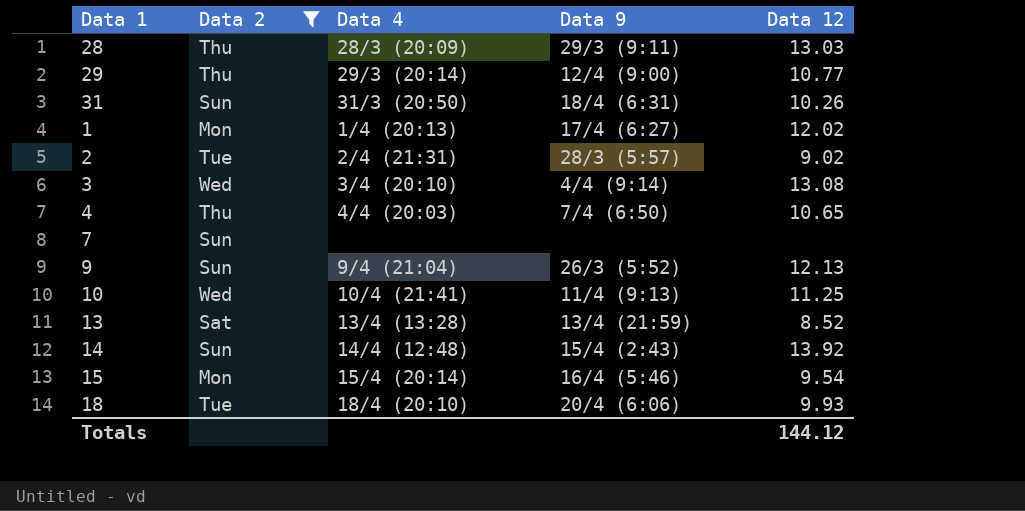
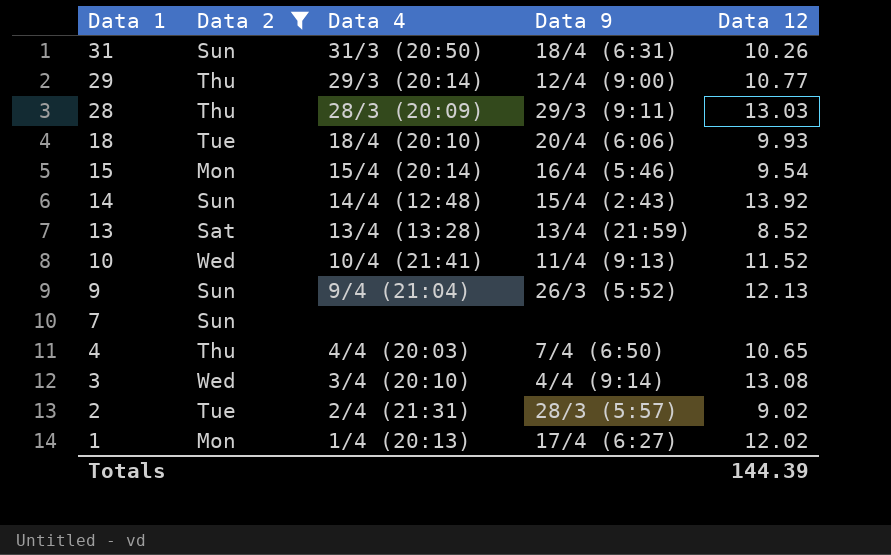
row order: none -> Data 1 descending
10 | Data 12: 11.25 -> 11.52
Totals | Data 12: 144.12 -> 144.39

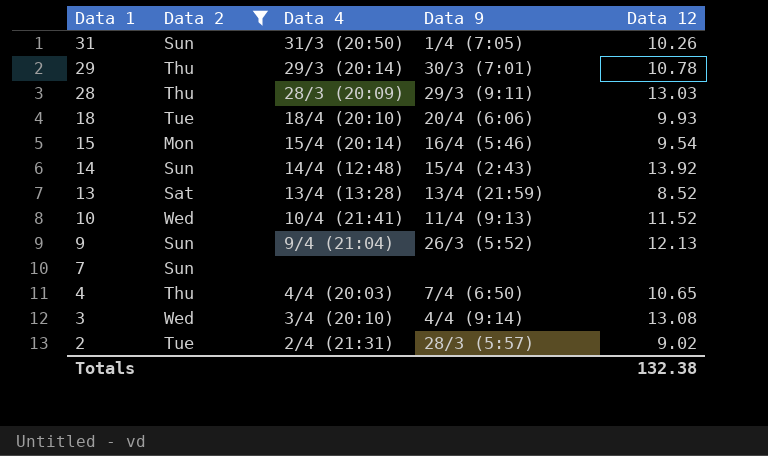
row 1: Mon | 1/4 (20:13) | 17/4 (6:27) | 12.02 -> none
31 | Data 9: 18/4 (6:31) -> 1/4 (7:05)
29 | Data 9: 12/4 (9:00) -> 30/3 (7:01)
29 | Data 12: 10.77 -> 10.78
Totals | Data 12: 144.39 -> 132.38

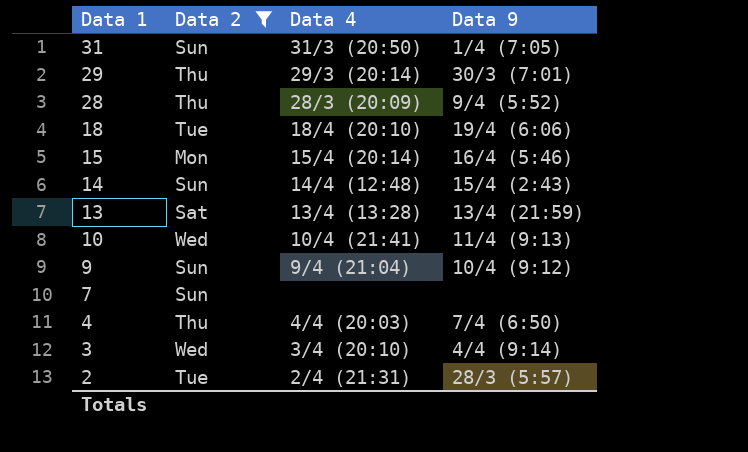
column Data 12 | position: 5 -> none
28 | Data 9: 29/3 (9:11) -> 9/4 (5:52)
18 | Data 9: 20/4 (6:06) -> 19/4 (6:06)
9 | Data 9: 26/3 (5:52) -> 10/4 (9:12)

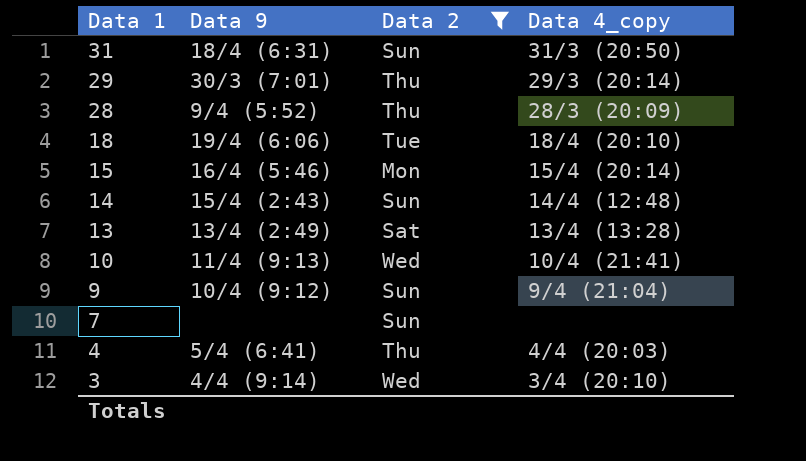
column Data 9 | position: 4 -> 2
column name: Data 4 -> Data 4_copy
row 2: Tue | 2/4 (21:31) | 28/3 (5:57) -> none
31 | Data 9: 1/4 (7:05) -> 18/4 (6:31)
13 | Data 9: 13/4 (21:59) -> 13/4 (2:49)
4 | Data 9: 7/4 (6:50) -> 5/4 (6:41)

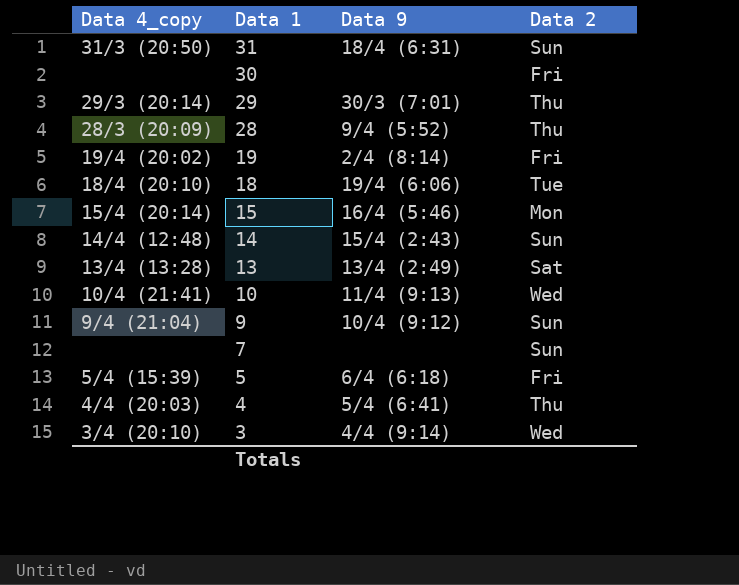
filter: Data 2 != Fri -> none
column Data 4_copy | position: 4 -> 1

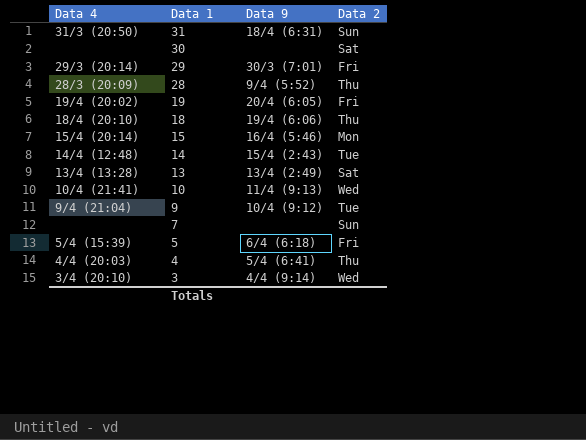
column name: Data 4_copy -> Data 4
30 | Data 2: Fri -> Sat
29 | Data 2: Thu -> Fri
19 | Data 9: 2/4 (8:14) -> 20/4 (6:05)
18 | Data 2: Tue -> Thu
14 | Data 2: Sun -> Tue
9 | Data 2: Sun -> Tue

